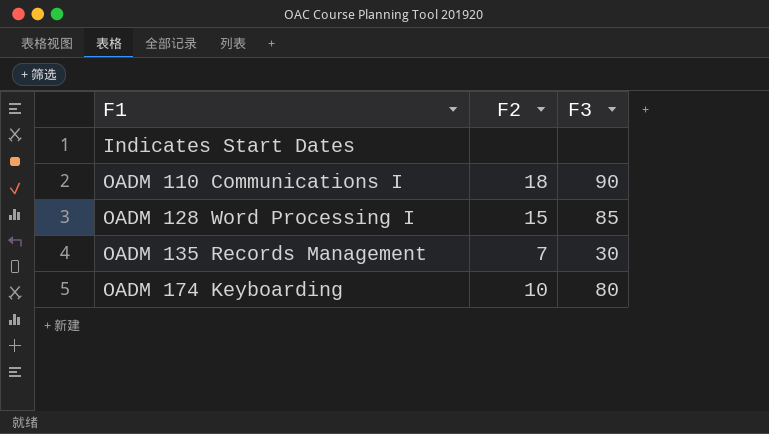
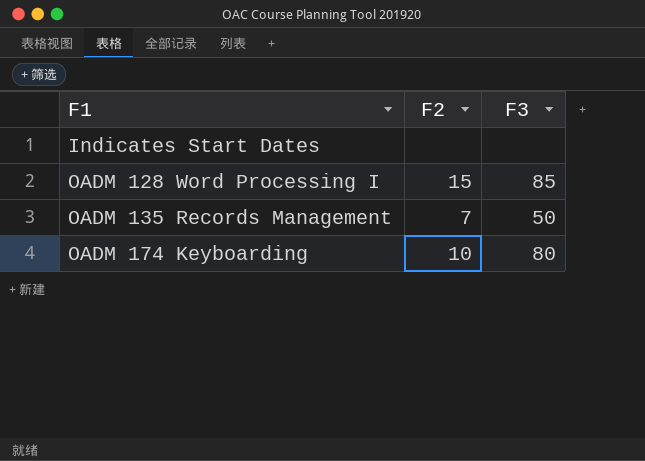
row OADM 110 Communications I: 18 | 90 -> none
OADM 135 Records Management | F3: 30 -> 50

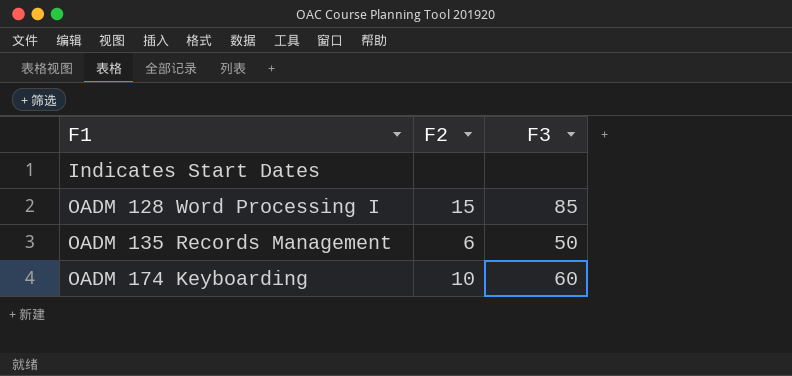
OADM 135 Records Management | F2: 7 -> 6
OADM 174 Keyboarding | F3: 80 -> 60

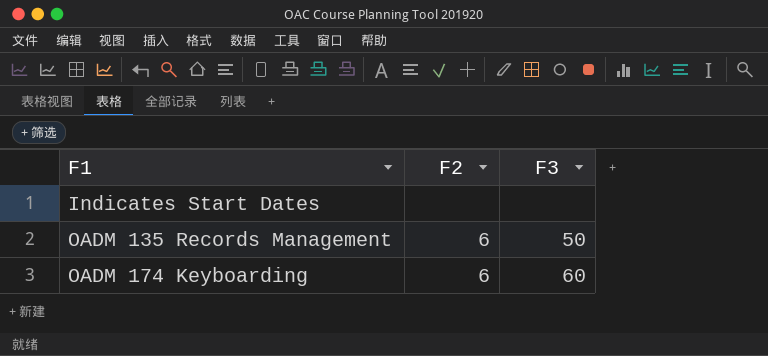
row OADM 128 Word Processing I: 15 | 85 -> none
OADM 174 Keyboarding | F2: 10 -> 6

